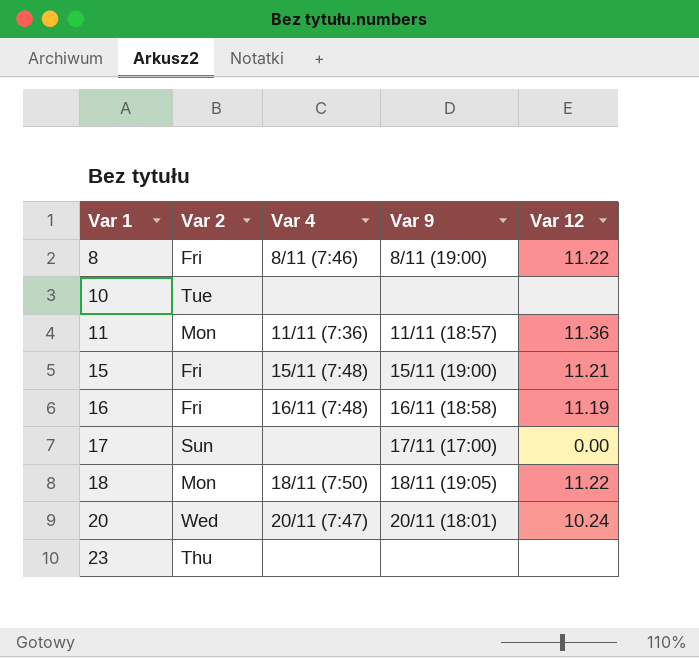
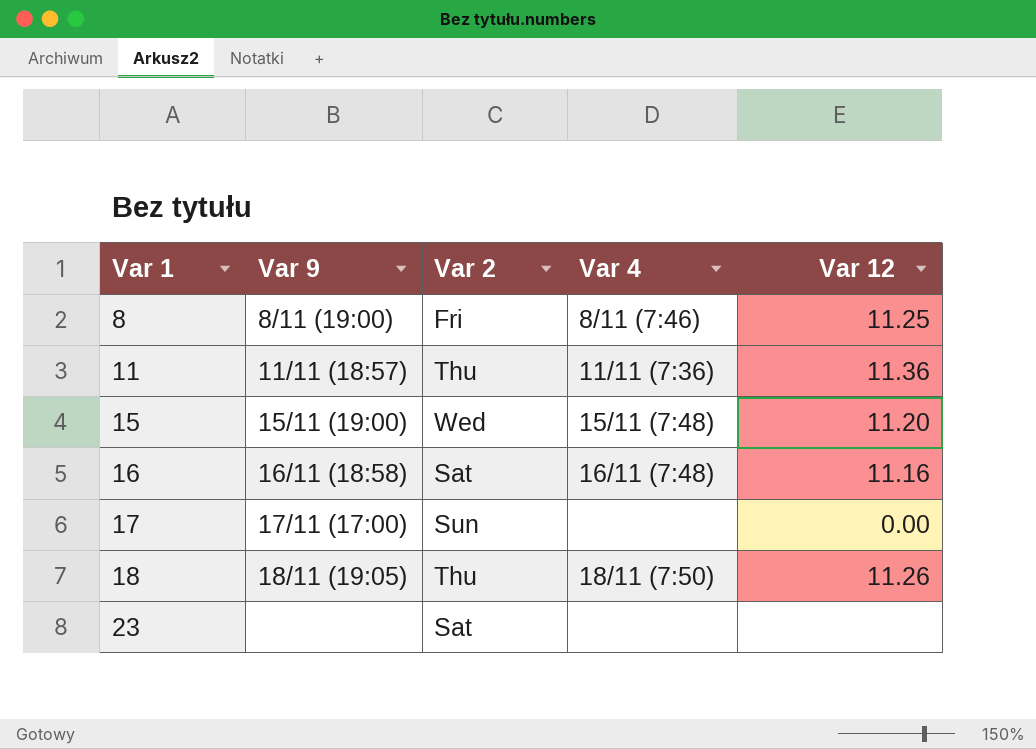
column Var 9 | position: 4 -> 2
row 10: Tue | none | none | none -> none
row 20: Wed | 20/11 (7:47) | 20/11 (18:01) | 10.24 -> none
8 | Var 12: 11.22 -> 11.25
11 | Var 2: Mon -> Thu
15 | Var 2: Fri -> Wed
15 | Var 12: 11.21 -> 11.20
16 | Var 2: Fri -> Sat
16 | Var 12: 11.19 -> 11.16
18 | Var 2: Mon -> Thu
18 | Var 12: 11.22 -> 11.26
23 | Var 2: Thu -> Sat

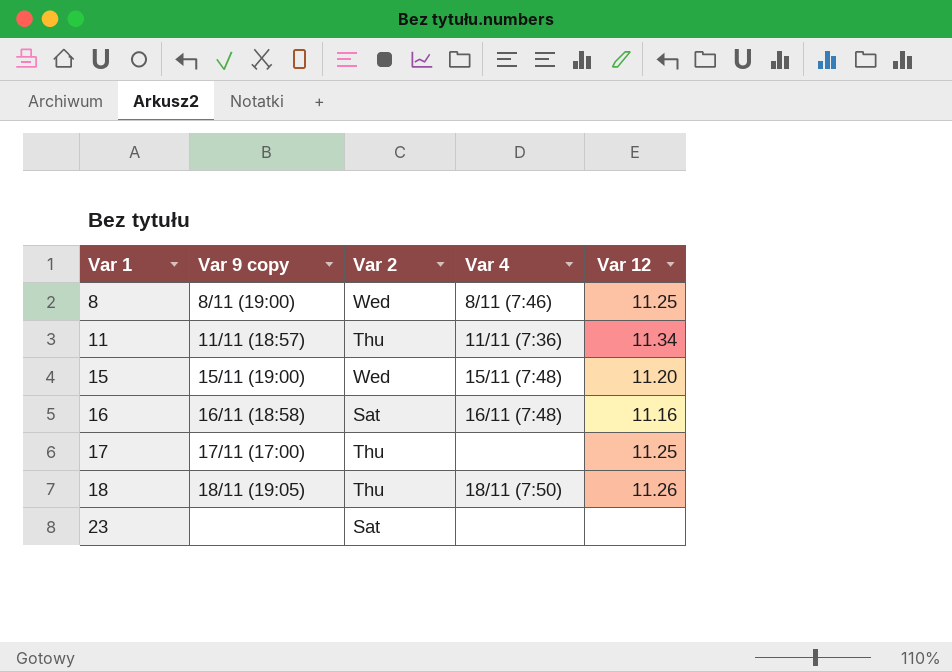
column name: Var 9 -> Var 9 copy
8 | Var 2: Fri -> Wed
11 | Var 12: 11.36 -> 11.34
17 | Var 2: Sun -> Thu
17 | Var 12: 0.00 -> 11.25

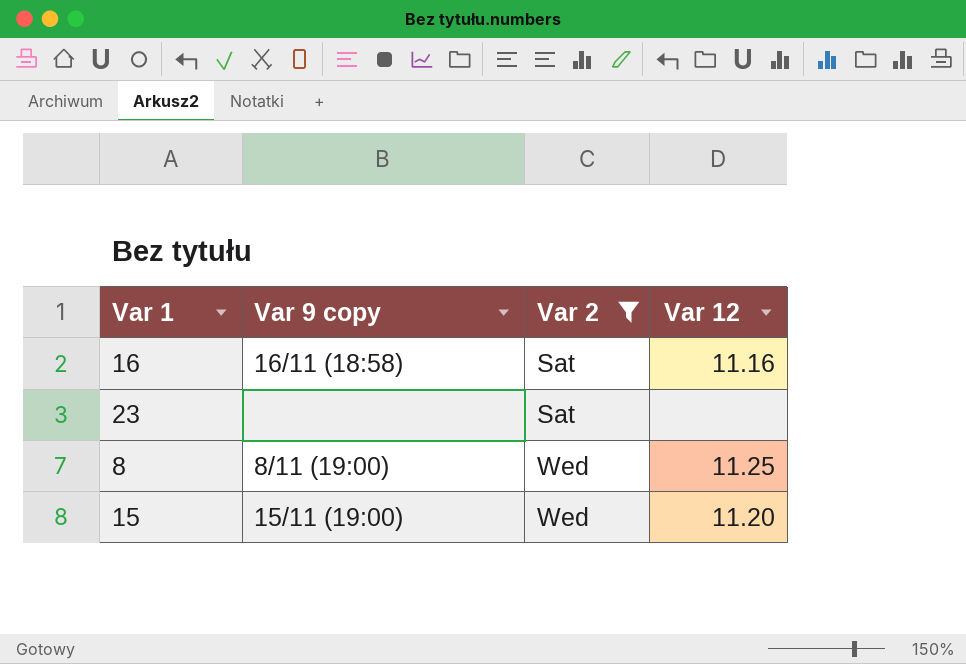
filter: none -> Var 2 != Thu
row order: Var 1 ascending -> Var 2 ascending
column Var 4 | position: 4 -> none

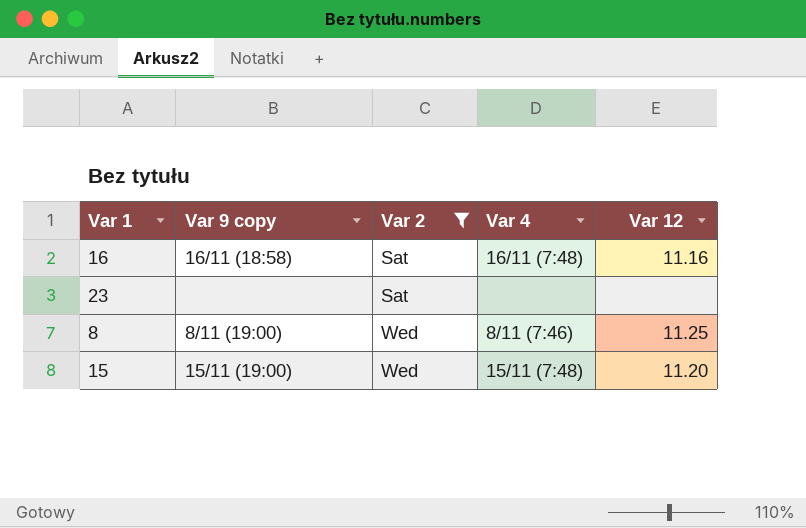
column Var 4 | position: none -> 4

